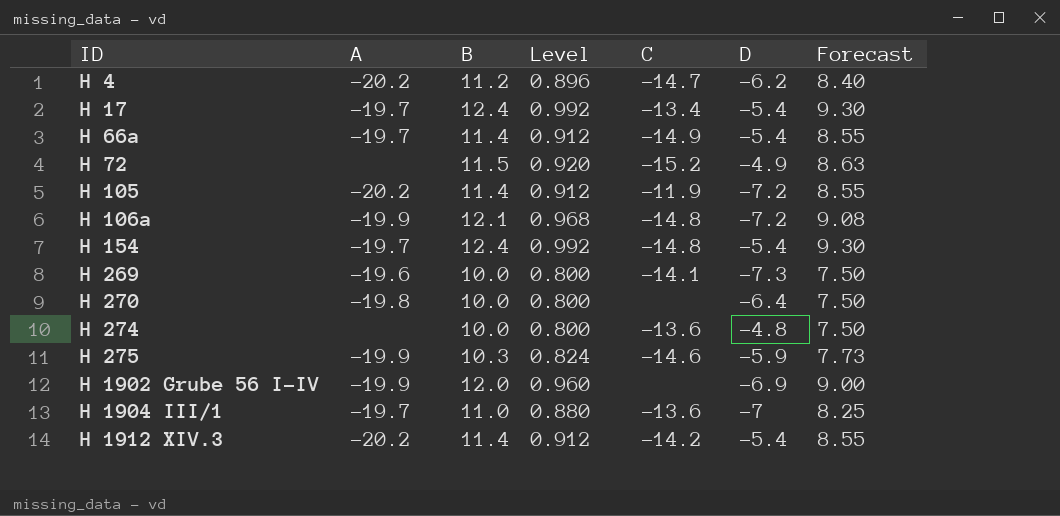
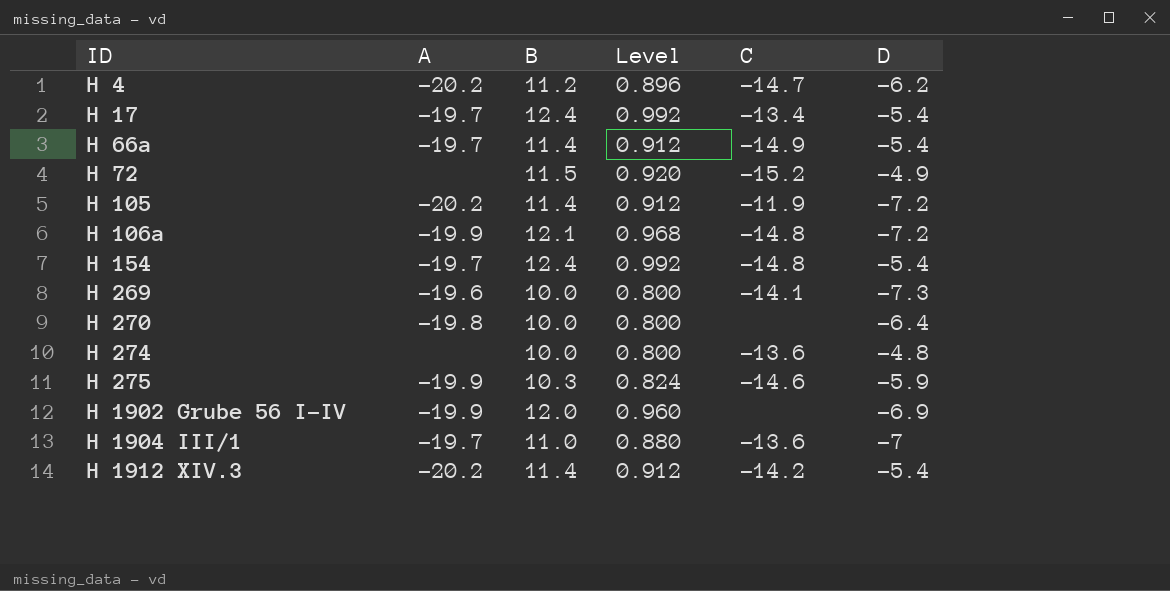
column Forecast | formula: [B] * 0.75 -> none

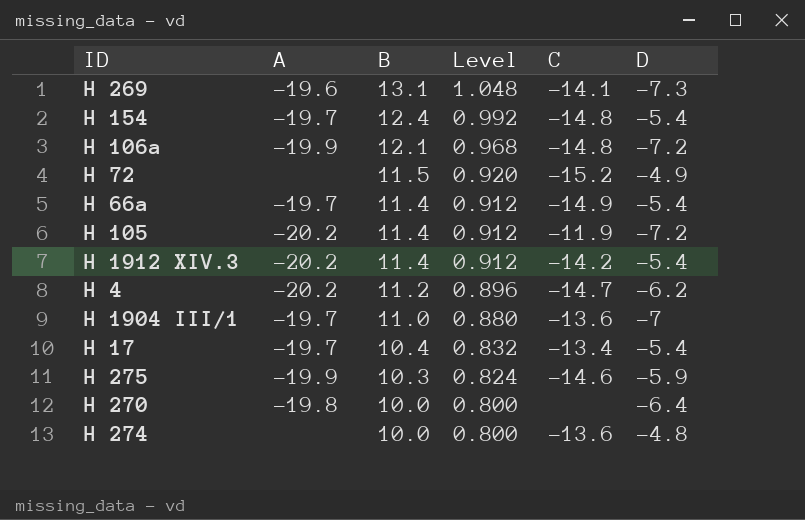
row order: ID ascending -> B descending
row H 1902 Grube 56 I-IV: -19.9 | 12.0 | 0.960 | none | -6.9 -> none
H 269 | B: 10.0 -> 13.1
H 269 | Level: 0.800 -> 1.048
H 17 | B: 12.4 -> 10.4
H 17 | Level: 0.992 -> 0.832

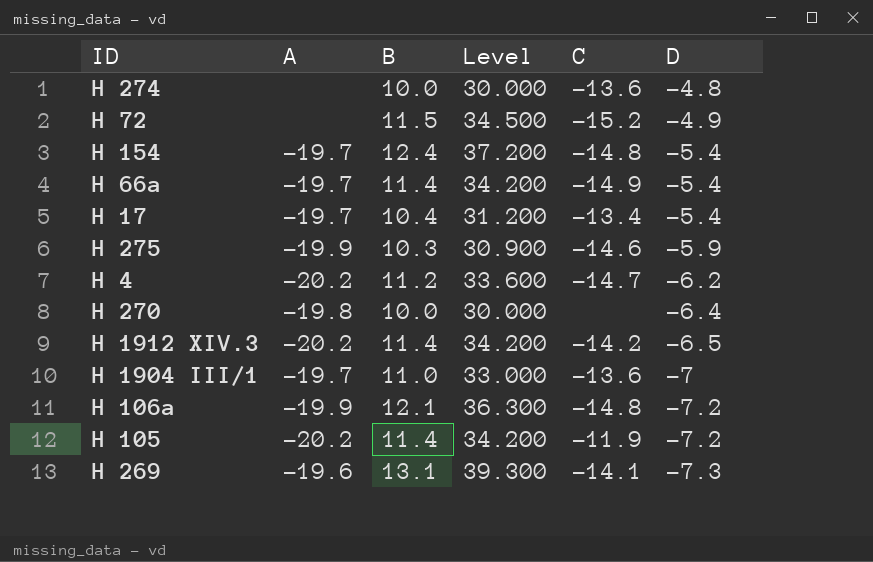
row order: B descending -> D descending
column Level | formula: [B] * 0.08 -> [B] * 3
H 1912 XIV.3 | D: -5.4 -> -6.5

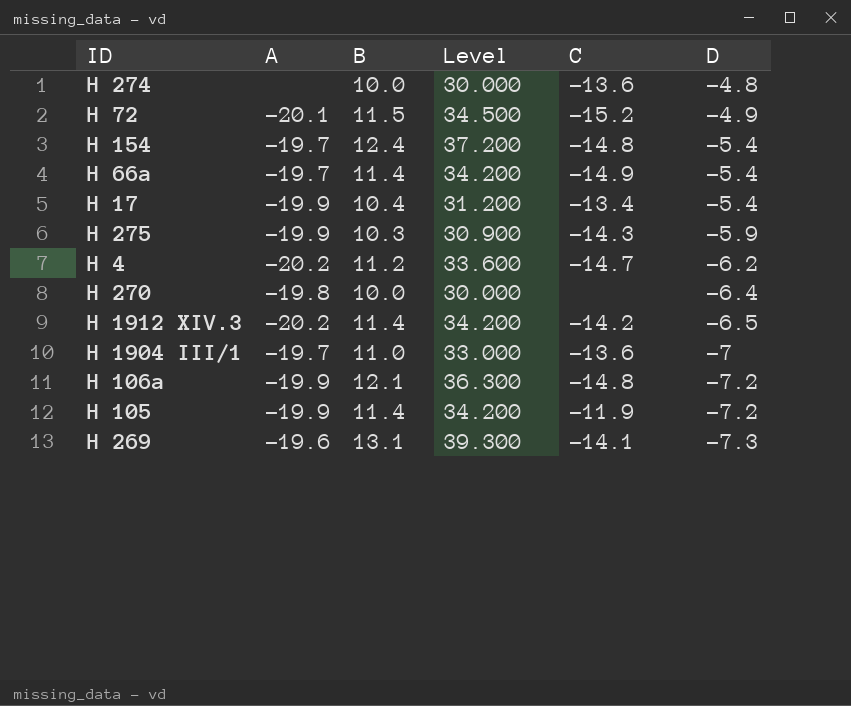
H 72 | A: none -> -20.1
H 17 | A: -19.7 -> -19.9
H 275 | C: -14.6 -> -14.3
H 105 | A: -20.2 -> -19.9

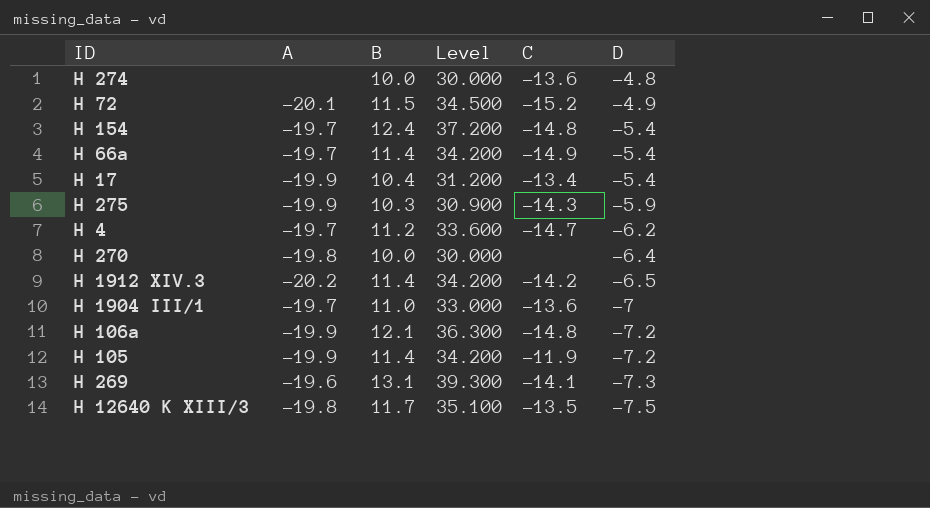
H 4 | A: -20.2 -> -19.7
row H 12640 K XIII/3: none -> -19.8 | 11.7 | 35.100 | -13.5 | -7.5

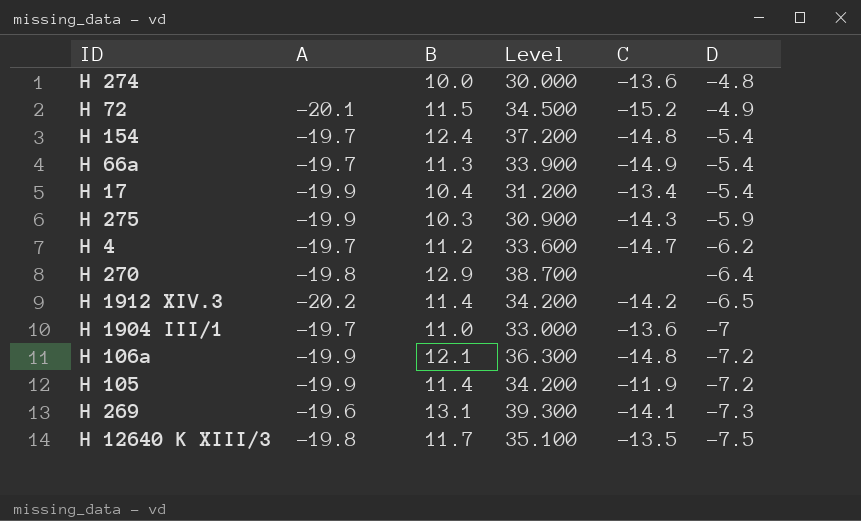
H 66a | B: 11.4 -> 11.3
H 66a | Level: 34.200 -> 33.900
H 270 | B: 10.0 -> 12.9
H 270 | Level: 30.000 -> 38.700

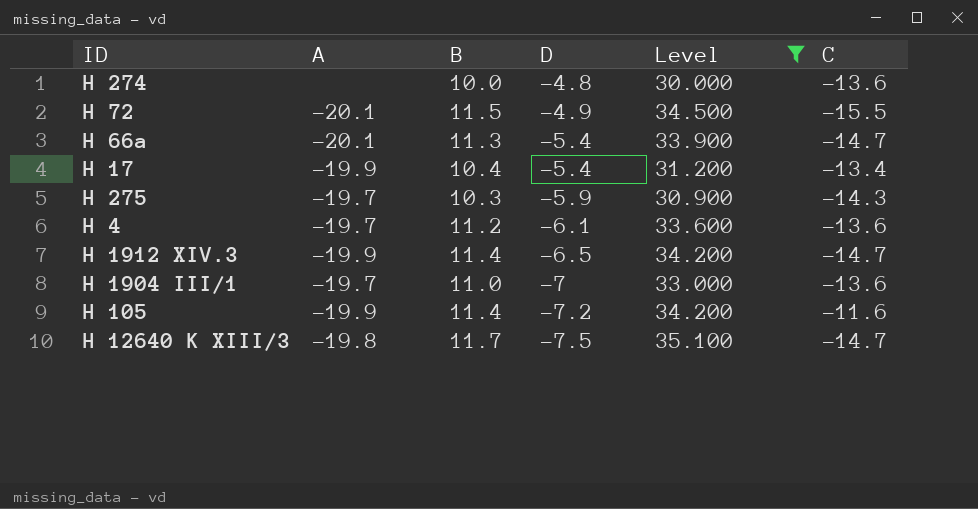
filter: none -> Level <= 35.100
column D | position: 6 -> 4
H 72 | C: -15.2 -> -15.5
H 66a | A: -19.7 -> -20.1
H 66a | C: -14.9 -> -14.7
H 275 | A: -19.9 -> -19.7
H 4 | D: -6.2 -> -6.1
H 4 | C: -14.7 -> -13.6
H 1912 XIV.3 | A: -20.2 -> -19.9
H 1912 XIV.3 | C: -14.2 -> -14.7
H 105 | C: -11.9 -> -11.6
H 12640 K XIII/3 | C: -13.5 -> -14.7

